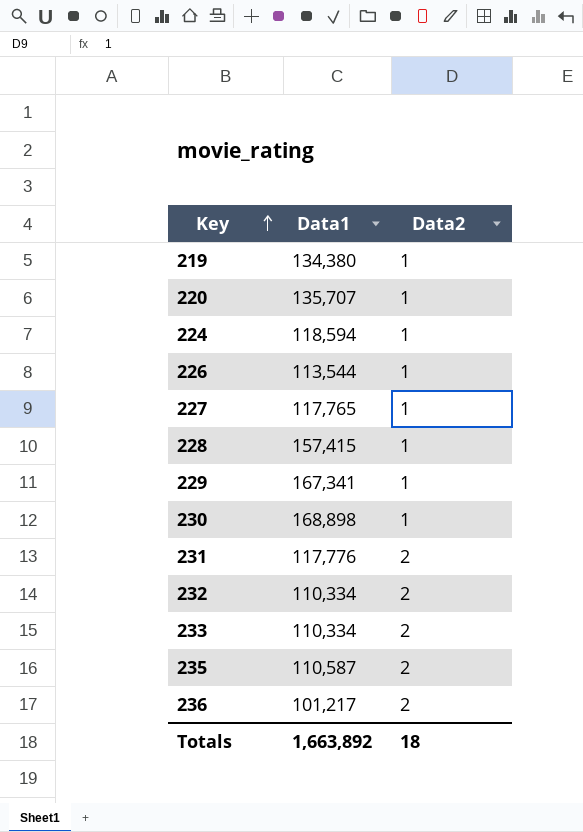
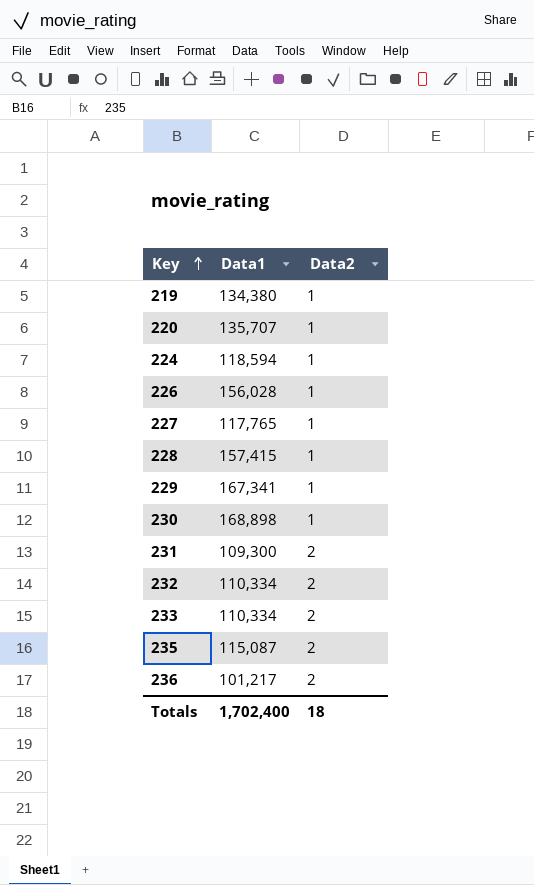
226 | Data1: 113,544 -> 156,028
231 | Data1: 117,776 -> 109,300
235 | Data1: 110,587 -> 115,087
Totals | Data1: 1,663,892 -> 1,702,400

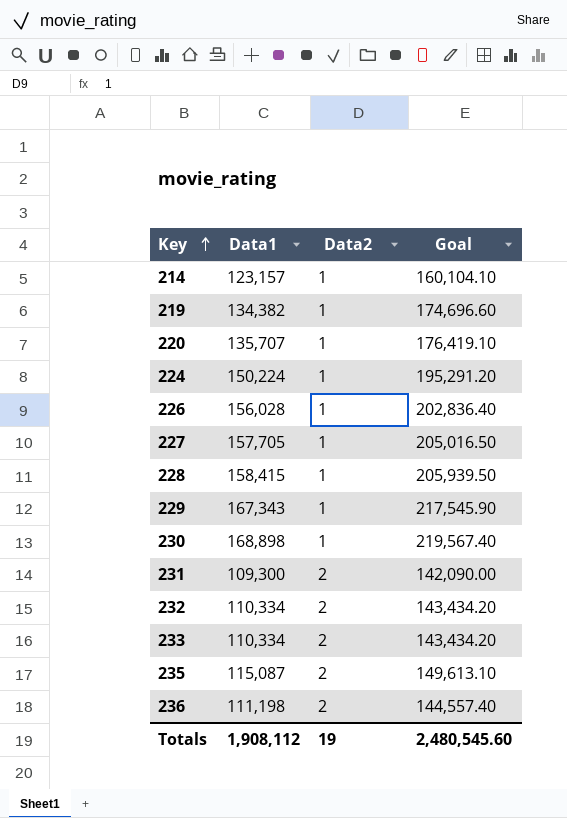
column Goal | formula: none -> [Data1] * 1.3
row 214: none -> 123,157 | 1 | 160,104.10
219 | Data1: 134,380 -> 134,382
224 | Data1: 118,594 -> 150,224
227 | Data1: 117,765 -> 157,705
228 | Data1: 157,415 -> 158,415
229 | Data1: 167,341 -> 167,343
236 | Data1: 101,217 -> 111,198
Totals | Data1: 1,702,400 -> 1,908,112
Totals | Data2: 18 -> 19

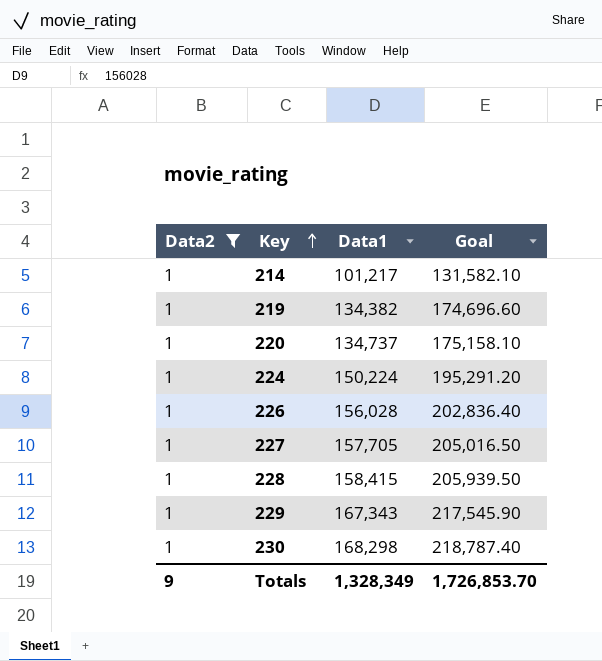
filter: none -> Data2 = 1
column Data2 | position: 3 -> 1
214 | Data1: 123,157 -> 101,217
214 | Goal: 160,104.10 -> 131,582.10
220 | Data1: 135,707 -> 134,737
220 | Goal: 176,419.10 -> 175,158.10
230 | Data1: 168,898 -> 168,298
230 | Goal: 219,567.40 -> 218,787.40
Totals | Data2: 19 -> 9
Totals | Data1: 1,908,112 -> 1,328,349
Totals | Goal: 2,480,545.60 -> 1,726,853.70

